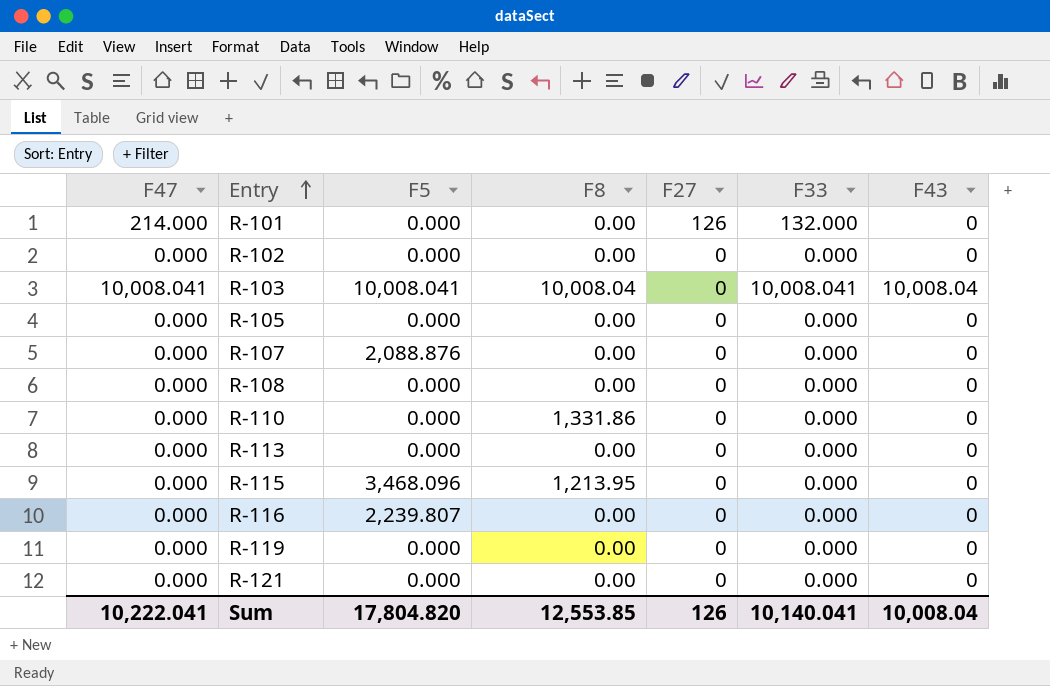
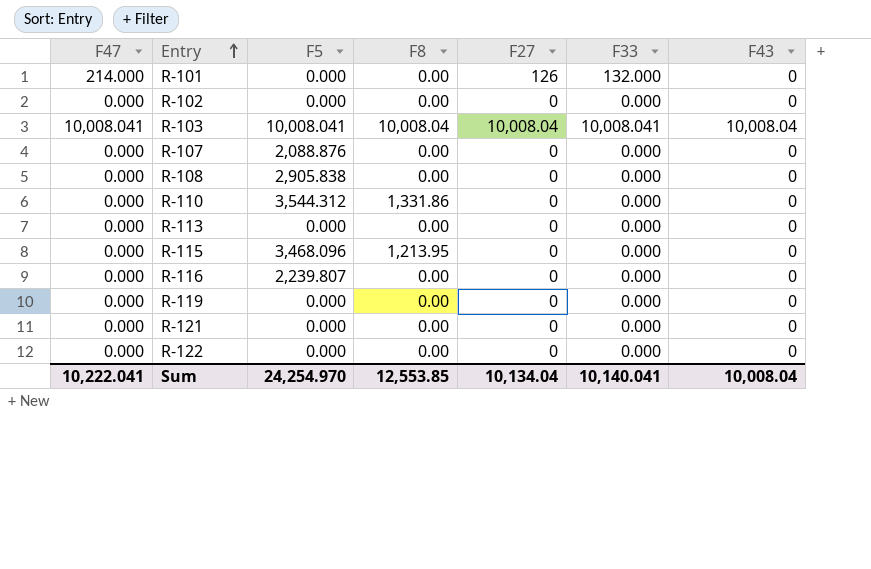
row R-105: 0.000 | 0.000 | 0.00 | 0 | 0.000 | 0 -> none
R-103 | F27: 0 -> 10,008.04
R-108 | F5: 0.000 -> 2,905.838
R-110 | F5: 0.000 -> 3,544.312
row R-122: none -> 0.000 | 0.000 | 0.00 | 0 | 0.000 | 0
Sum | F5: 17,804.820 -> 24,254.970
Sum | F27: 126 -> 10,134.04

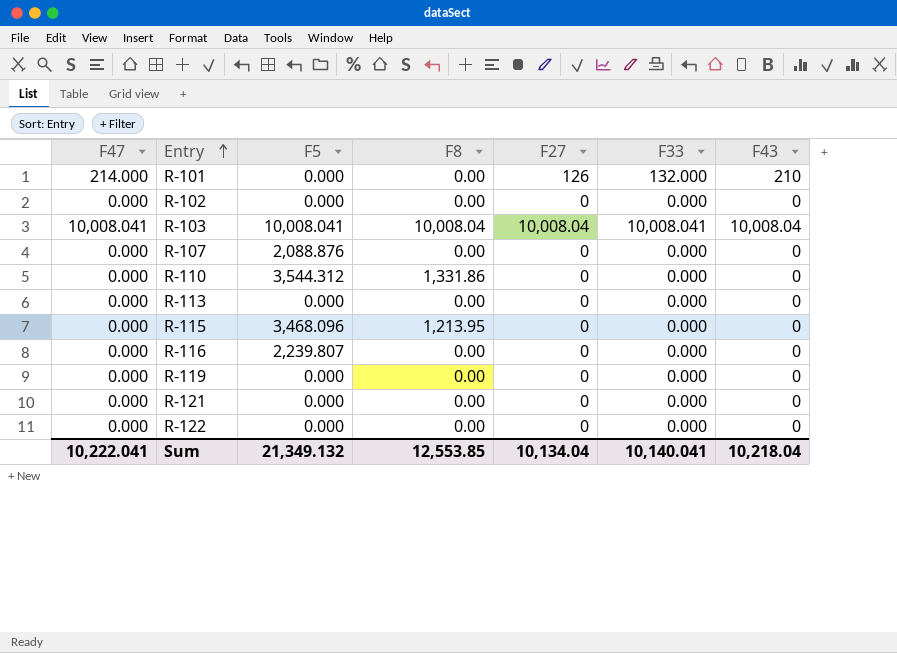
row R-108: 0.000 | 2,905.838 | 0.00 | 0 | 0.000 | 0 -> none
R-101 | F43: 0 -> 210
Sum | F5: 24,254.970 -> 21,349.132
Sum | F43: 10,008.04 -> 10,218.04

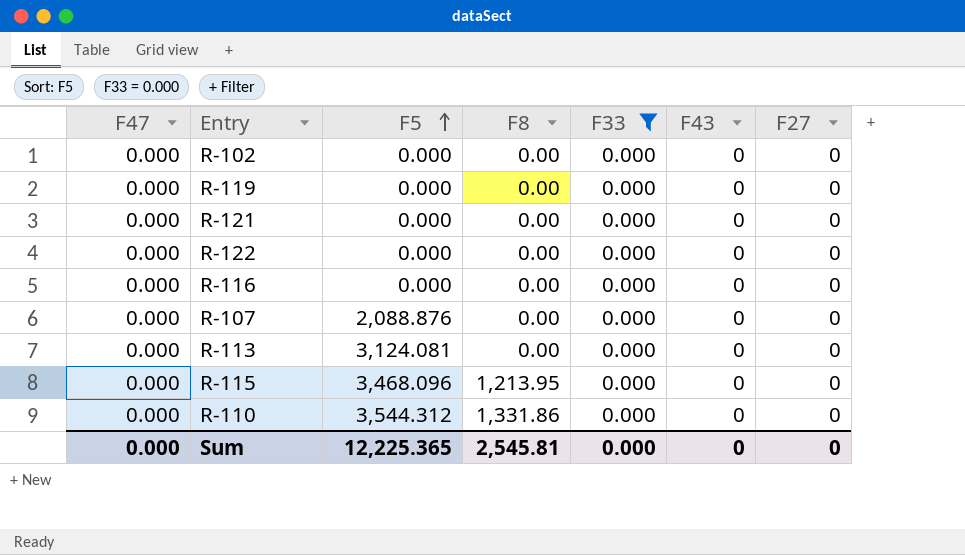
filter: none -> F33 = 0.000
row order: Entry ascending -> F5 ascending
column F27 | position: 5 -> 7
R-116 | F5: 2,239.807 -> 0.000
R-113 | F5: 0.000 -> 3,124.081
Sum | F47: 10,222.041 -> 0.000
Sum | F5: 21,349.132 -> 12,225.365
Sum | F8: 12,553.85 -> 2,545.81
Sum | F33: 10,140.041 -> 0.000
Sum | F43: 10,218.04 -> 0
Sum | F27: 10,134.04 -> 0

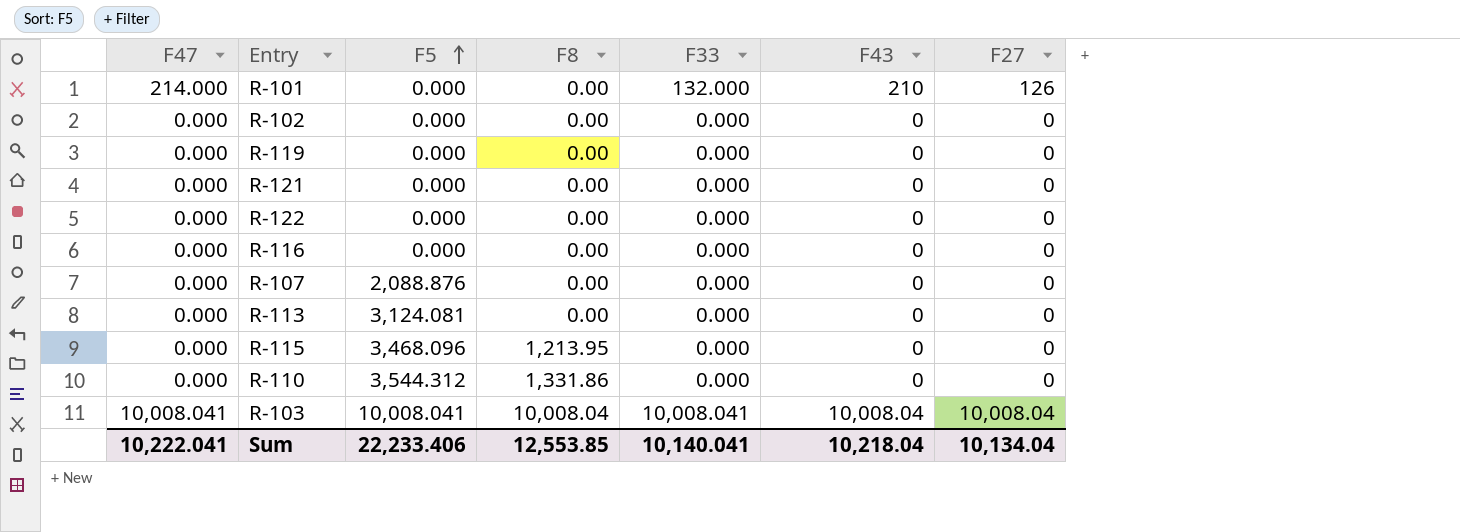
filter: F33 = 0.000 -> none
Sum | F47: 0.000 -> 10,222.041
Sum | F5: 12,225.365 -> 22,233.406
Sum | F8: 2,545.81 -> 12,553.85
Sum | F33: 0.000 -> 10,140.041
Sum | F43: 0 -> 10,218.04
Sum | F27: 0 -> 10,134.04

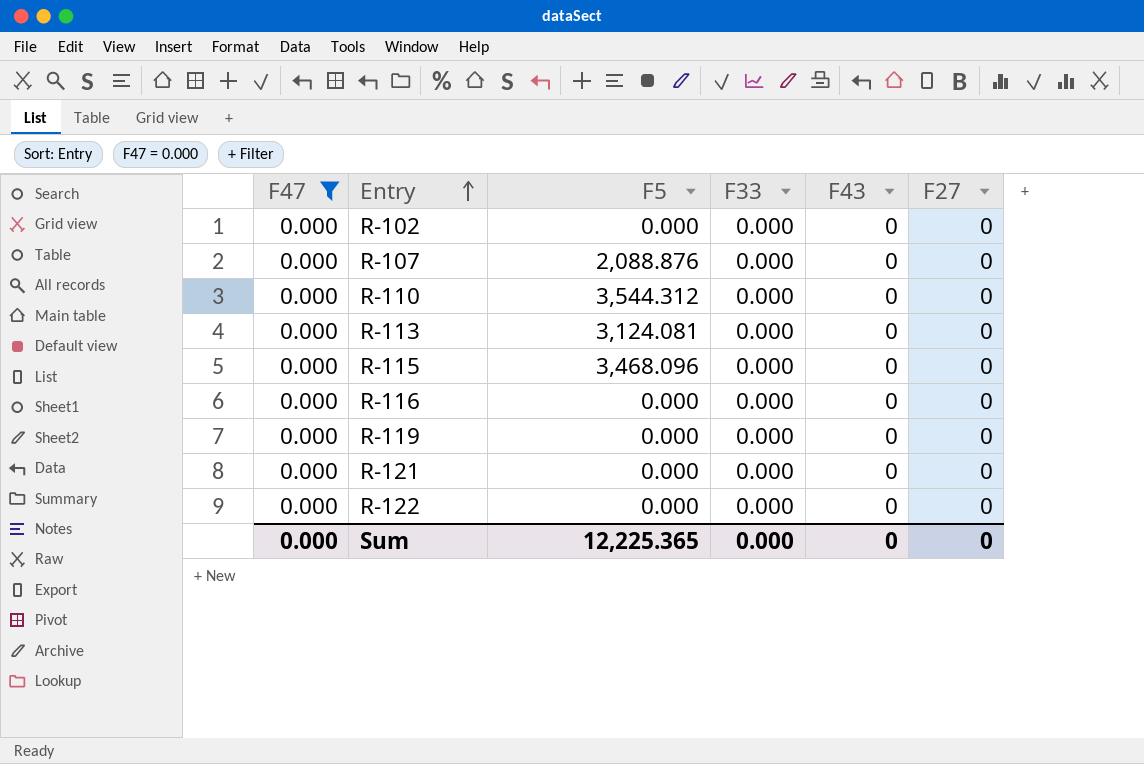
filter: none -> F47 = 0.000
row order: F5 ascending -> Entry ascending
column F8 | position: 4 -> none
Sum | F47: 10,222.041 -> 0.000
Sum | F5: 22,233.406 -> 12,225.365
Sum | F33: 10,140.041 -> 0.000
Sum | F43: 10,218.04 -> 0
Sum | F27: 10,134.04 -> 0

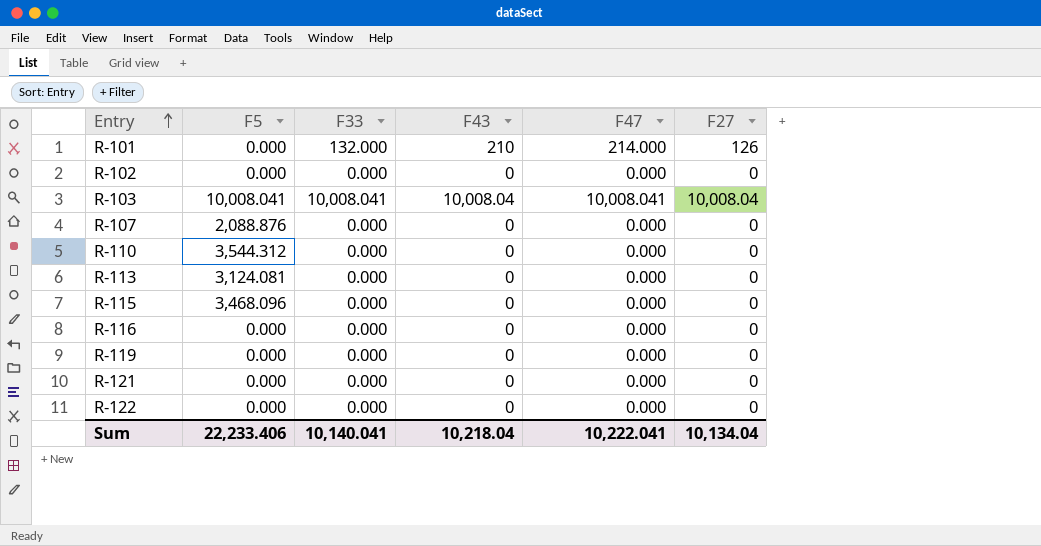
filter: F47 = 0.000 -> none
column F47 | position: 1 -> 5
Sum | F5: 12,225.365 -> 22,233.406
Sum | F33: 0.000 -> 10,140.041
Sum | F43: 0 -> 10,218.04
Sum | F47: 0.000 -> 10,222.041
Sum | F27: 0 -> 10,134.04

